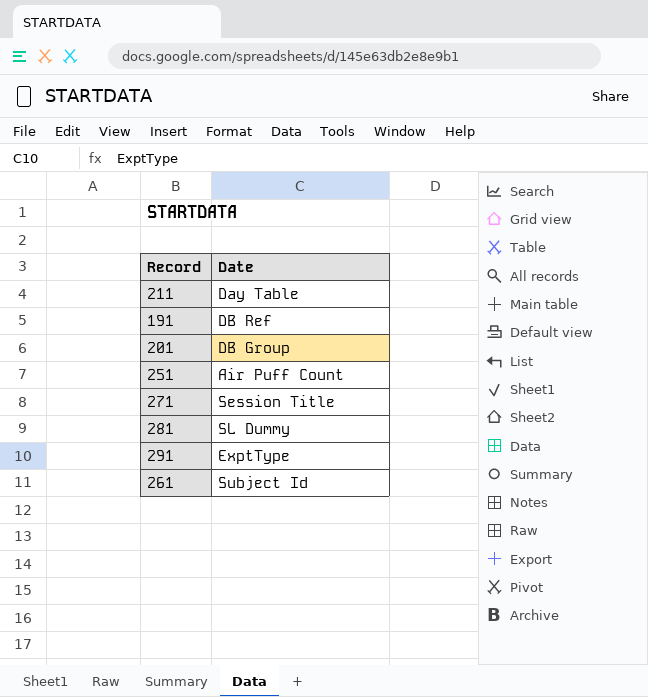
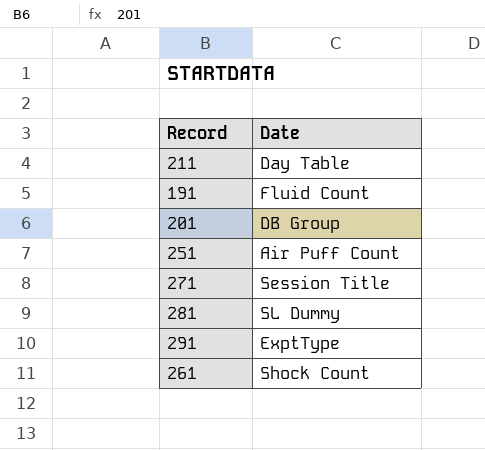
191 | Date: DB Ref -> Fluid Count
261 | Date: Subject Id -> Shock Count

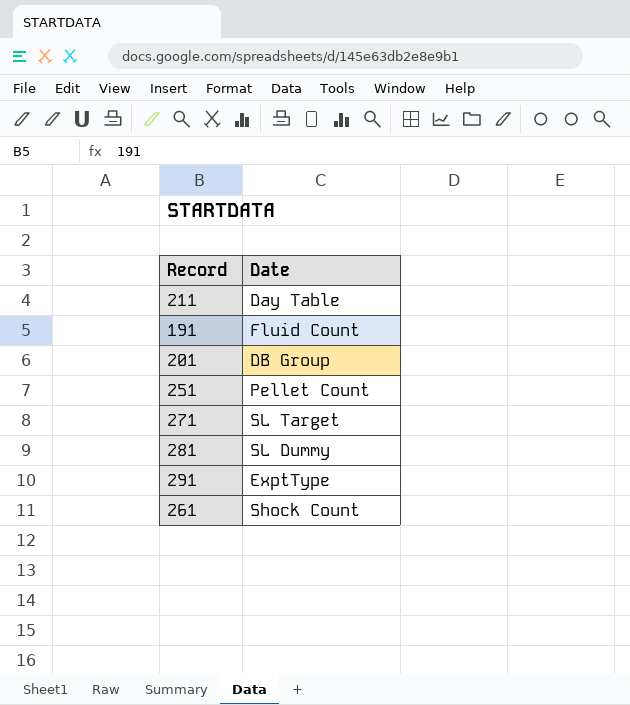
251 | Date: Air Puff Count -> Pellet Count
271 | Date: Session Title -> SL Target

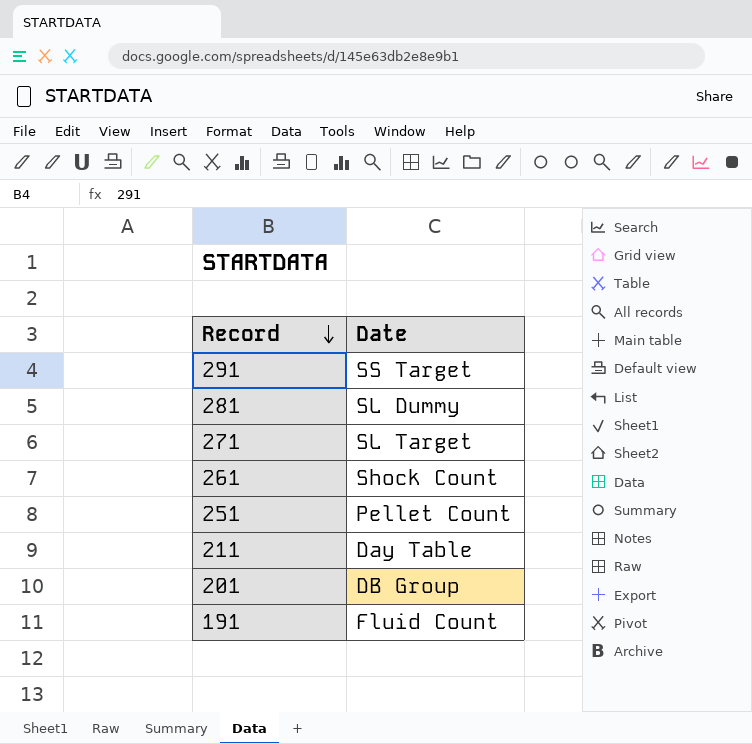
row order: none -> Record descending
291 | Date: ExptType -> SS Target

